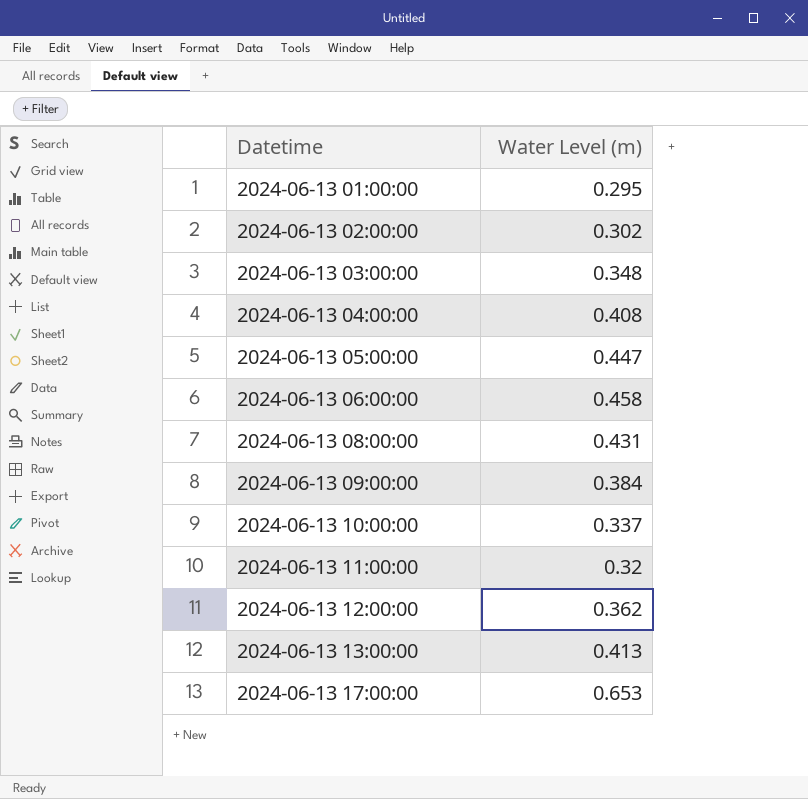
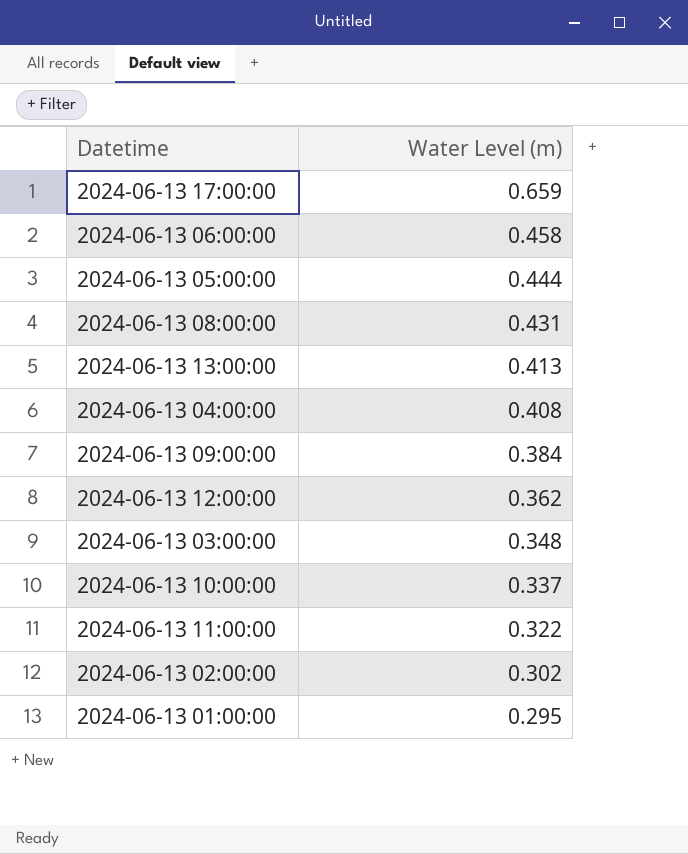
row order: Datetime ascending -> Water Level (m) descending
2024-06-13 17:00:00 | Water Level (m): 0.653 -> 0.659
2024-06-13 05:00:00 | Water Level (m): 0.447 -> 0.444
2024-06-13 11:00:00 | Water Level (m): 0.32 -> 0.322

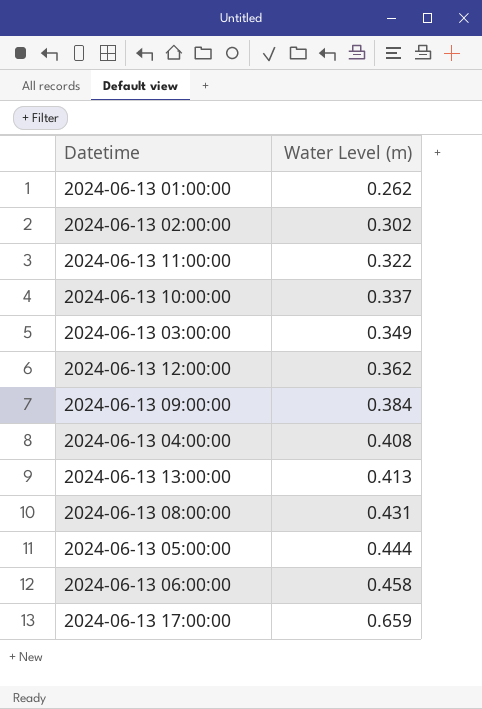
row order: Water Level (m) descending -> Water Level (m) ascending
2024-06-13 01:00:00 | Water Level (m): 0.295 -> 0.262
2024-06-13 03:00:00 | Water Level (m): 0.348 -> 0.349

